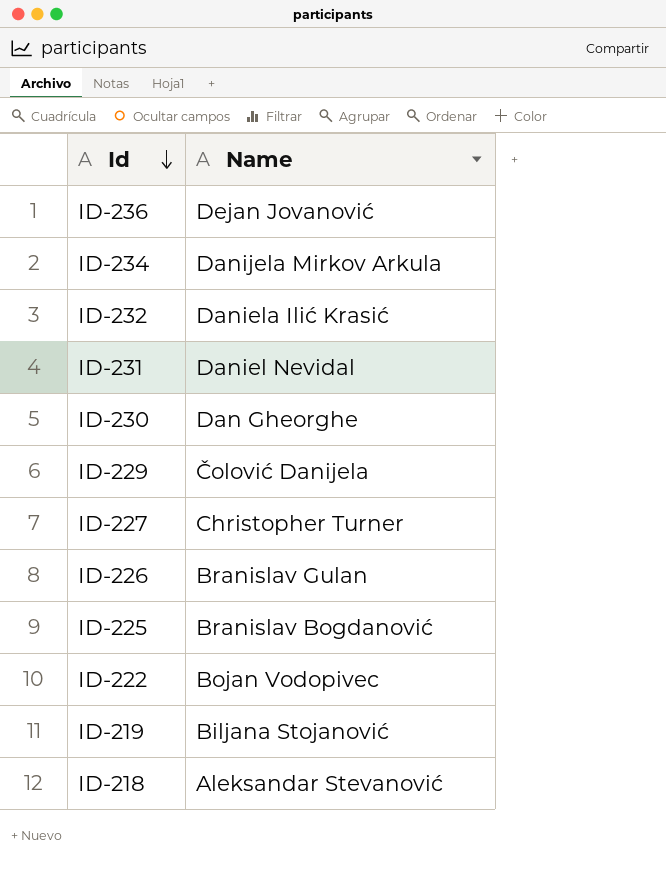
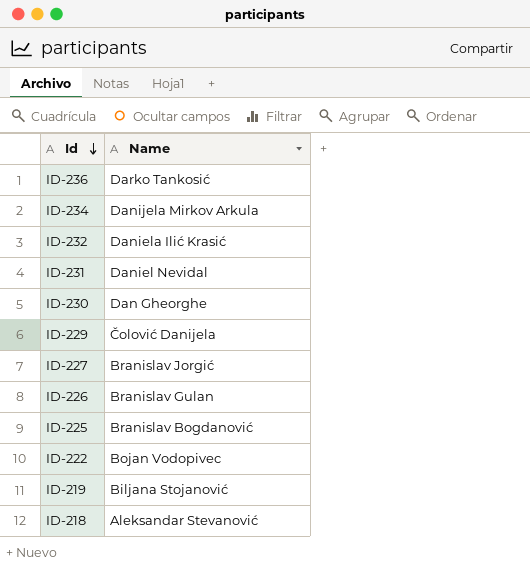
ID-236 | Name: Dejan Jovanović -> Darko Tankosić
ID-227 | Name: Christopher Turner -> Branislav Jorgić

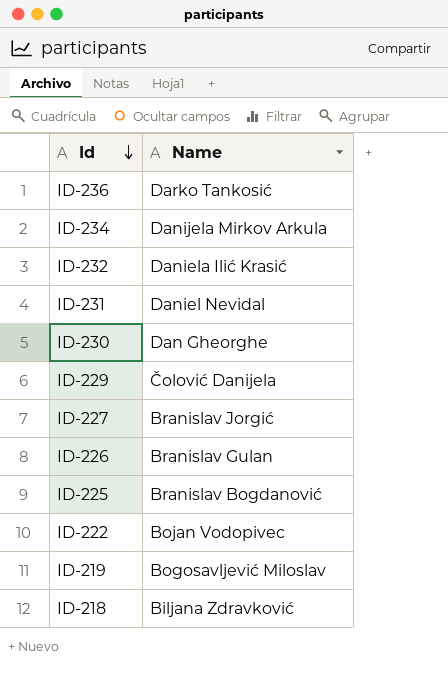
ID-219 | Name: Biljana Stojanović -> Bogosavljević Miloslav
ID-218 | Name: Aleksandar Stevanović -> Biljana Zdravković

